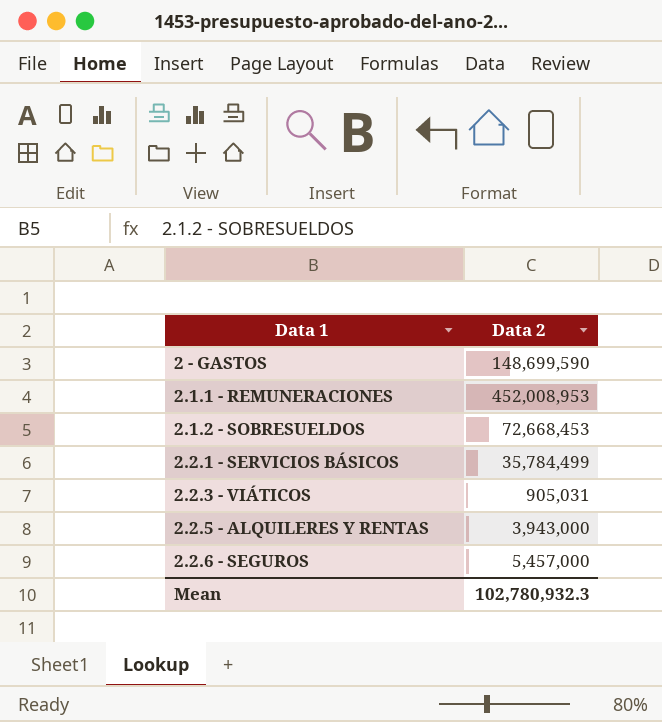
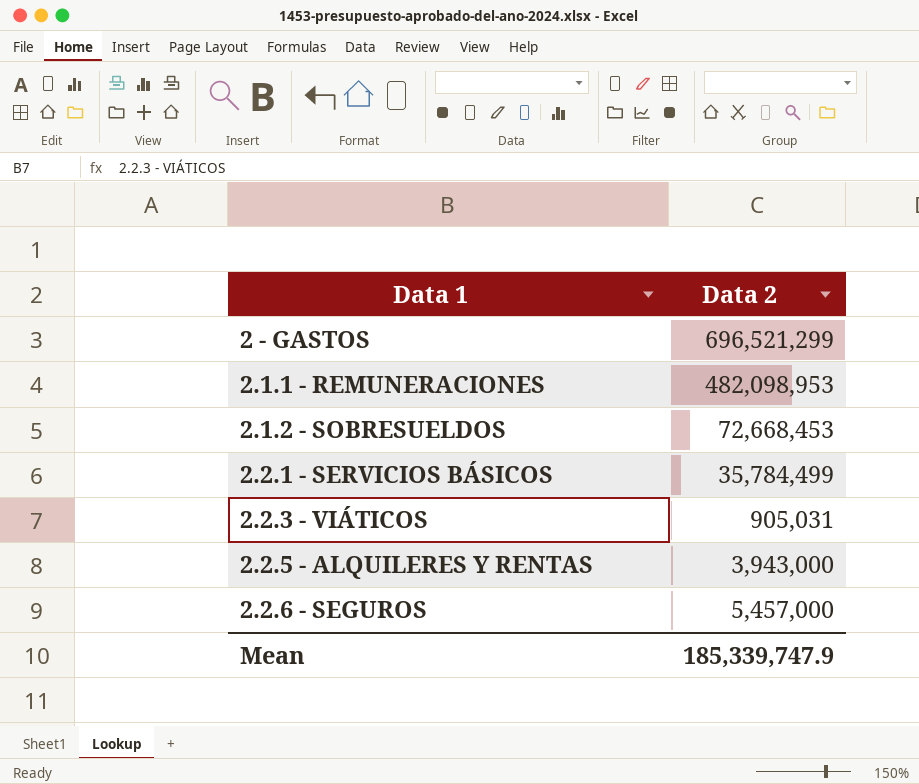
2 - GASTOS | Data 2: 148,699,590 -> 696,521,299
2.1.1 - REMUNERACIONES | Data 2: 452,008,953 -> 482,098,953
Mean | Data 2: 102,780,932.3 -> 185,339,747.9

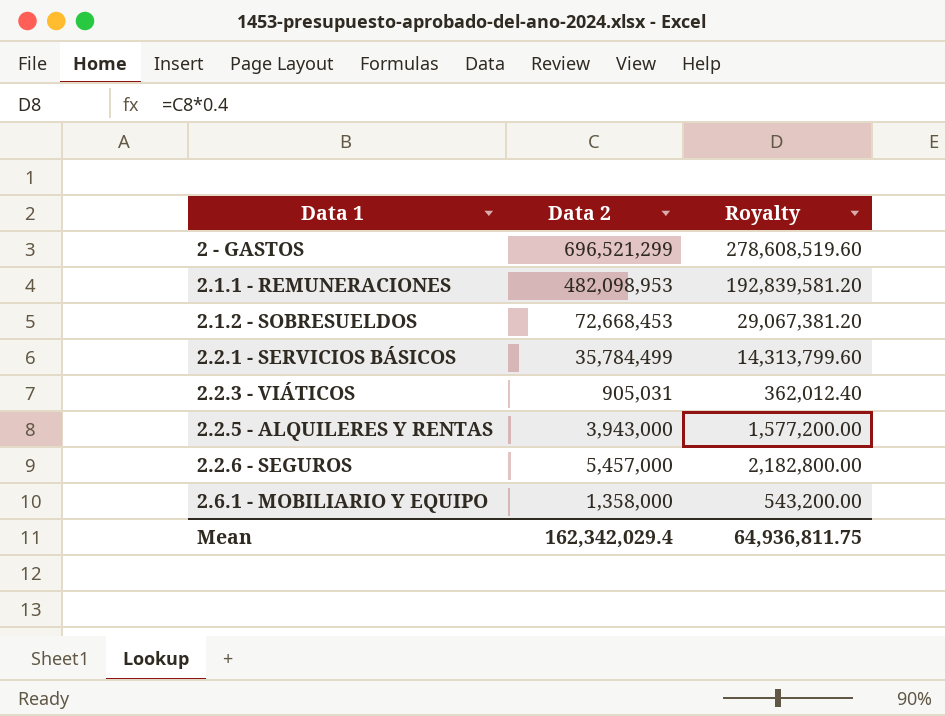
column Royalty | formula: none -> [Data 2] * 0.4
row 2.6.1 - MOBILIARIO Y EQUIPO: none -> 1,358,000 | 543,200.00
Mean | Data 2: 185,339,747.9 -> 162,342,029.4

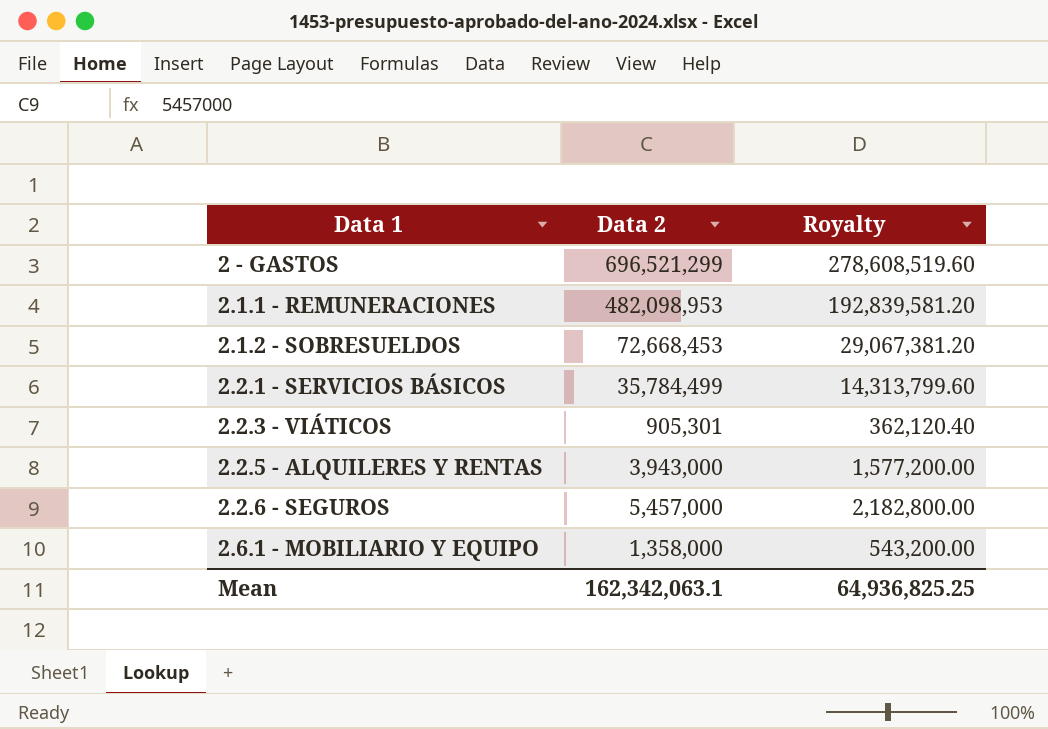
2.2.3 - VIÁTICOS | Data 2: 905,031 -> 905,301
2.2.3 - VIÁTICOS | Royalty: 362,012.40 -> 362,120.40
Mean | Data 2: 162,342,029.4 -> 162,342,063.1
Mean | Royalty: 64,936,811.75 -> 64,936,825.25

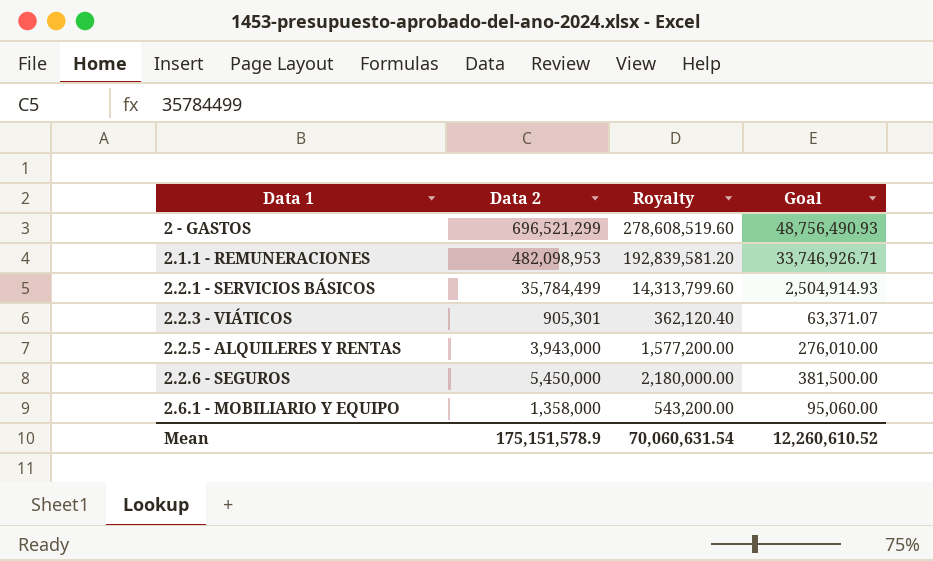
column Goal | formula: none -> [Data 2] * 0.07
row 2.1.2 - SOBRESUELDOS: 72,668,453 | 29,067,381.20 -> none
2.2.6 - SEGUROS | Data 2: 5,457,000 -> 5,450,000
2.2.6 - SEGUROS | Royalty: 2,182,800.00 -> 2,180,000.00
Mean | Data 2: 162,342,063.1 -> 175,151,578.9
Mean | Royalty: 64,936,825.25 -> 70,060,631.54

